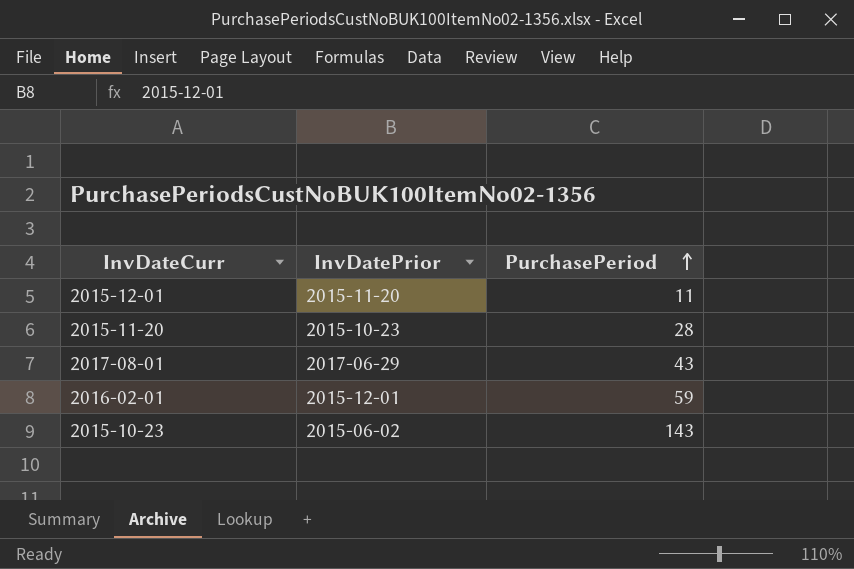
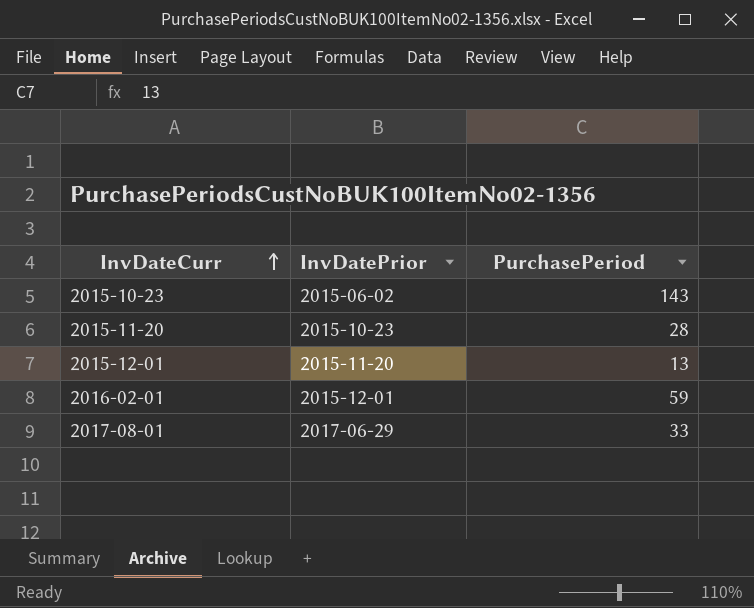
row order: PurchasePeriod ascending -> InvDateCurr ascending
2015-12-01 | PurchasePeriod: 11 -> 13
2017-08-01 | PurchasePeriod: 43 -> 33

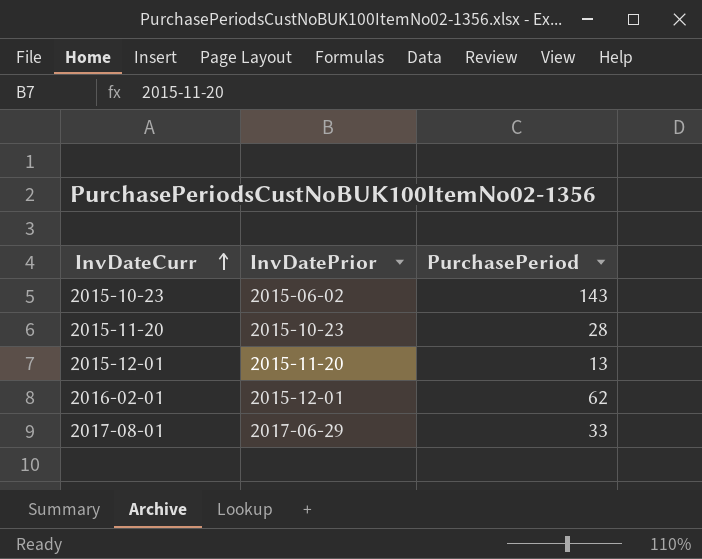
2016-02-01 | PurchasePeriod: 59 -> 62

